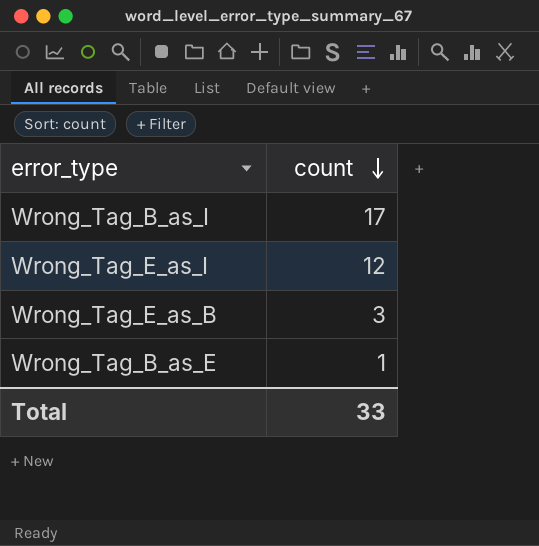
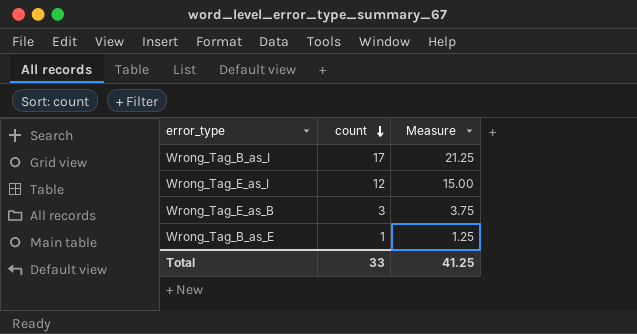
column Measure | formula: none -> [count] * 1.25

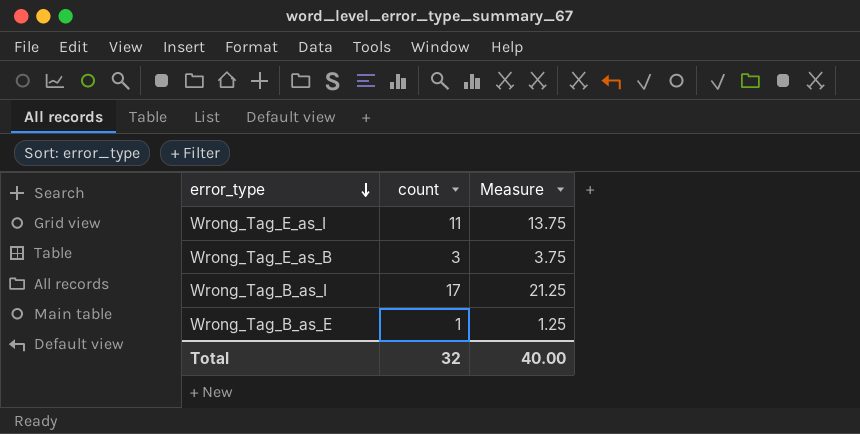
row order: count descending -> error_type descending
Wrong_Tag_E_as_I | count: 12 -> 11
Wrong_Tag_E_as_I | Measure: 15.00 -> 13.75
Total | count: 33 -> 32
Total | Measure: 41.25 -> 40.00

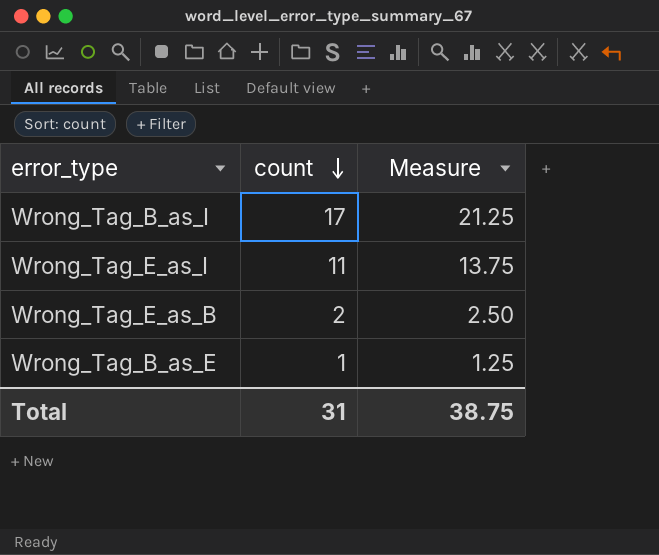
row order: error_type descending -> count descending
Wrong_Tag_E_as_B | count: 3 -> 2
Wrong_Tag_E_as_B | Measure: 3.75 -> 2.50
Total | count: 32 -> 31
Total | Measure: 40.00 -> 38.75

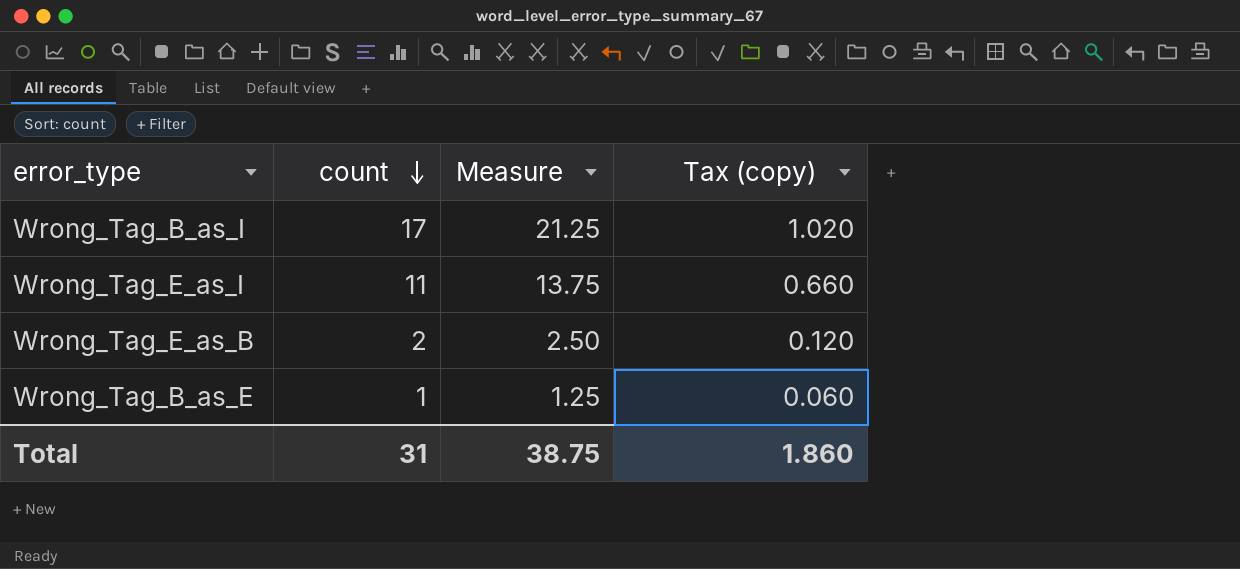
column Tax (copy) | formula: none -> [count] * 0.06

